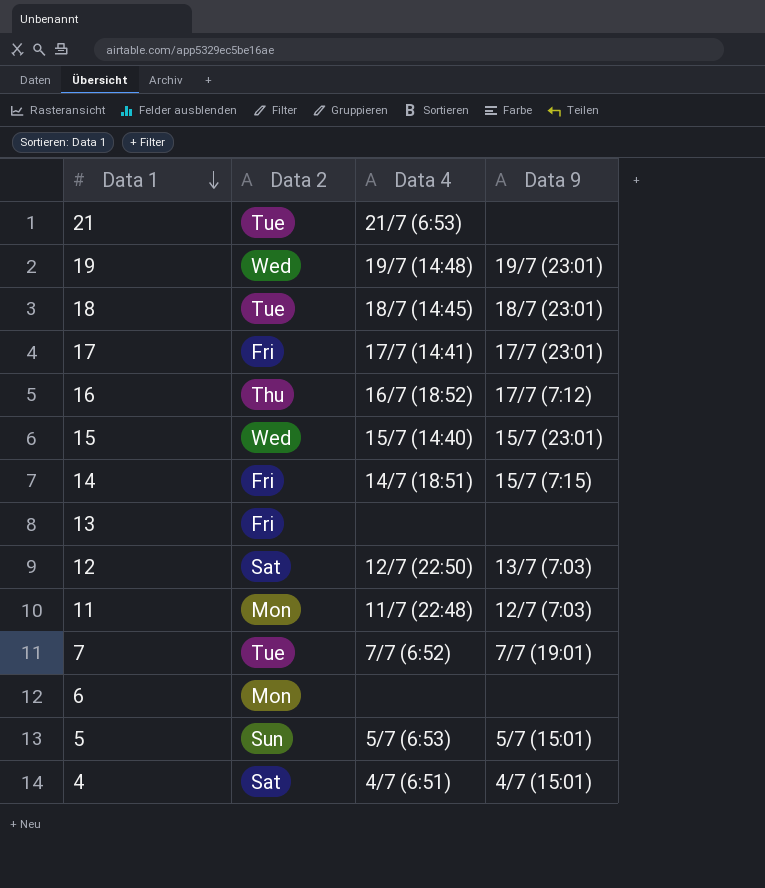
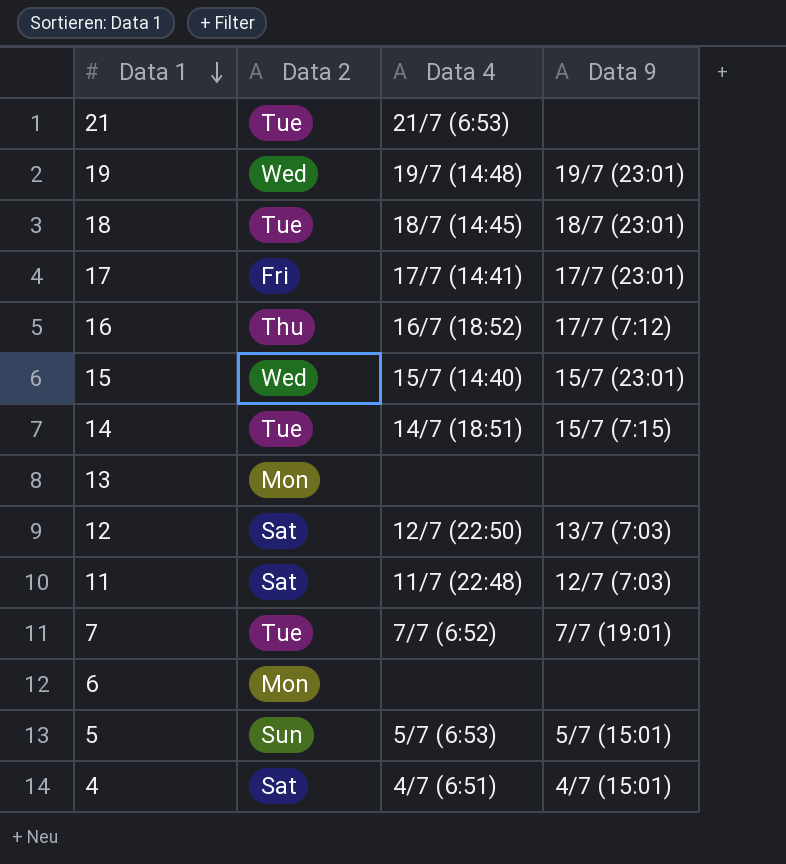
14 | Data 2: Fri -> Tue
13 | Data 2: Fri -> Mon
11 | Data 2: Mon -> Sat

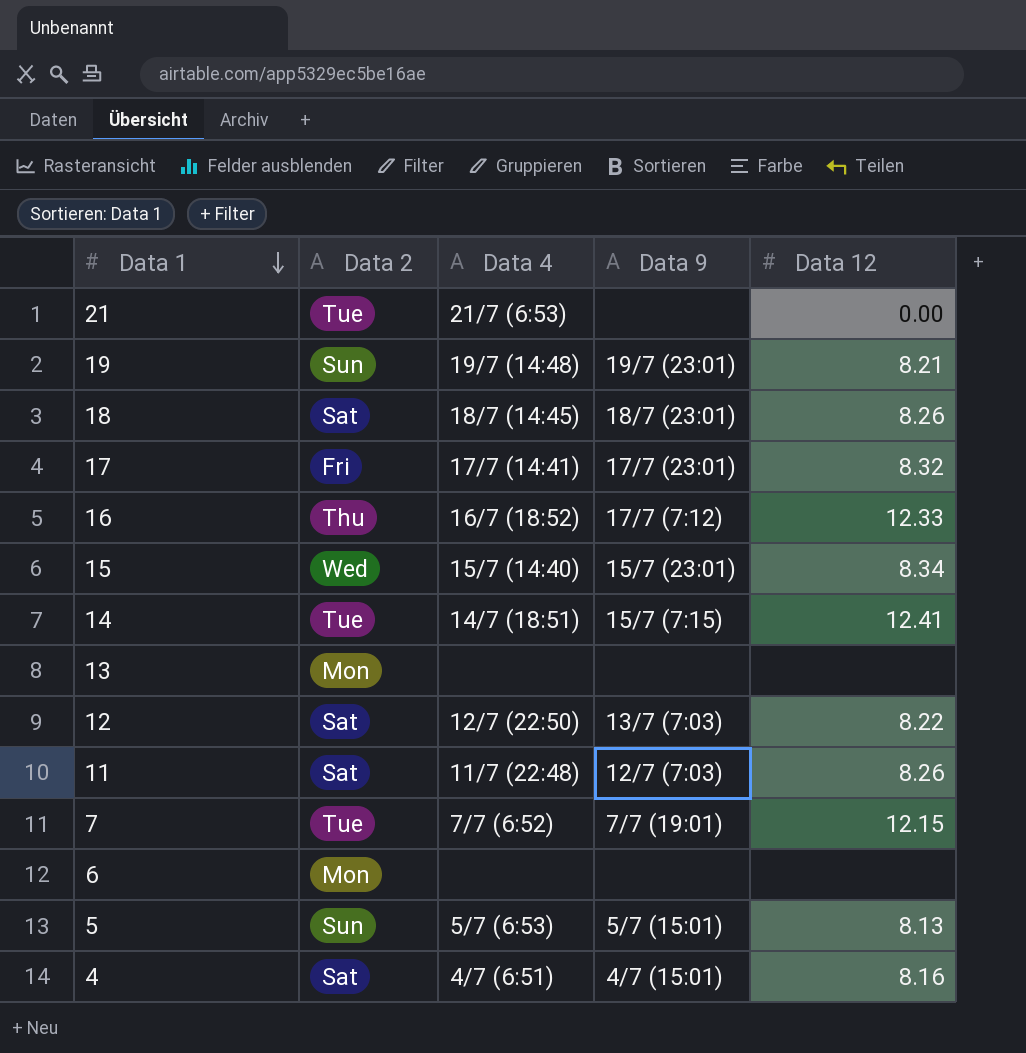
column Data 12 | position: none -> 5
19 | Data 2: Wed -> Sun
18 | Data 2: Tue -> Sat

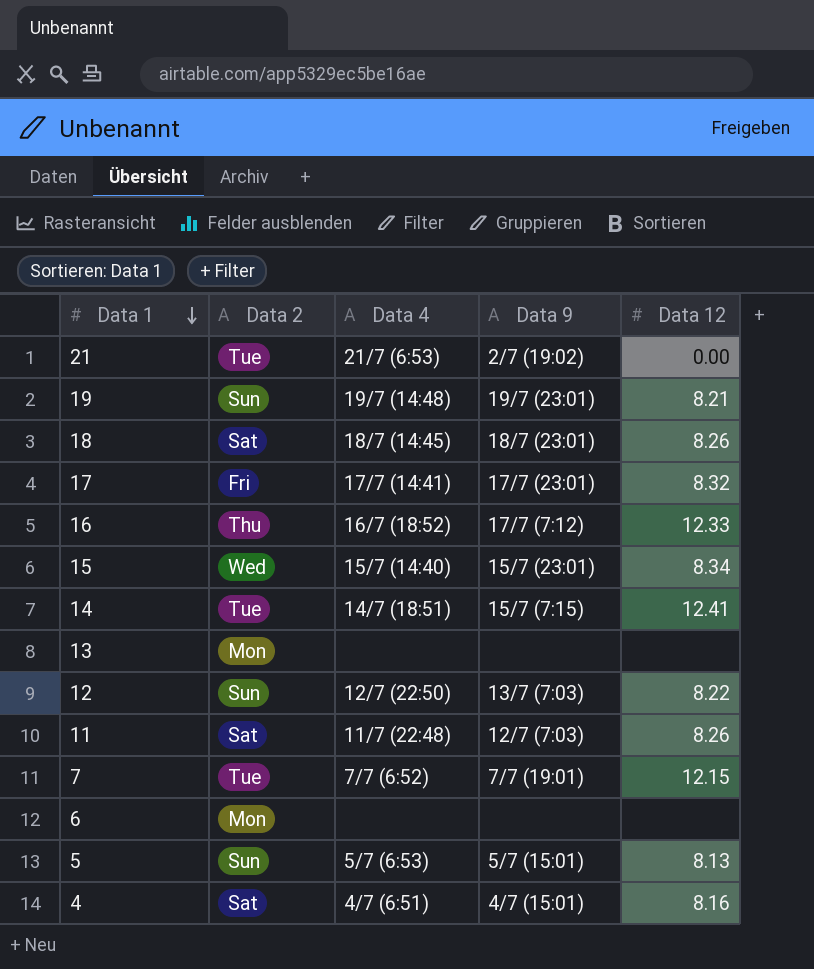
21 | Data 9: none -> 2/7 (19:02)
12 | Data 2: Sat -> Sun

